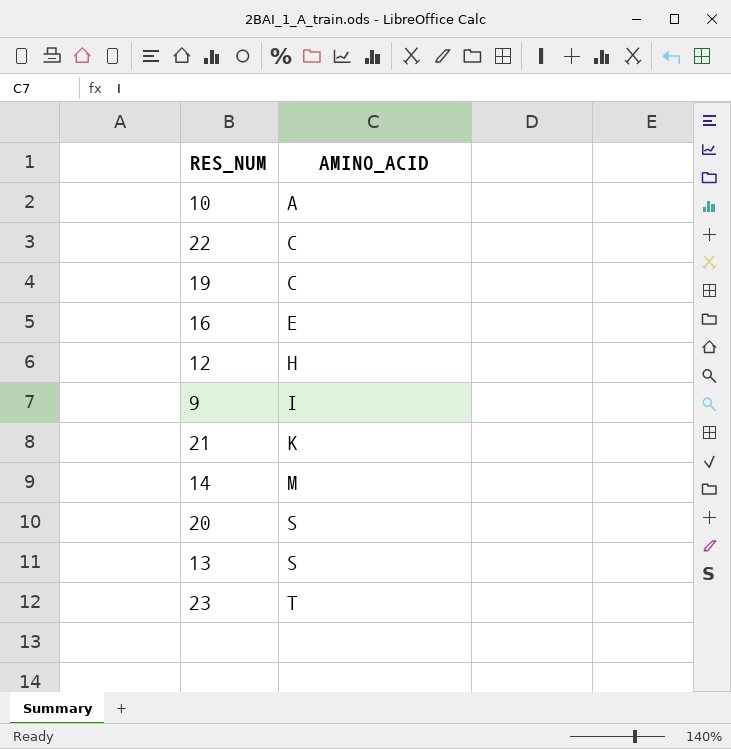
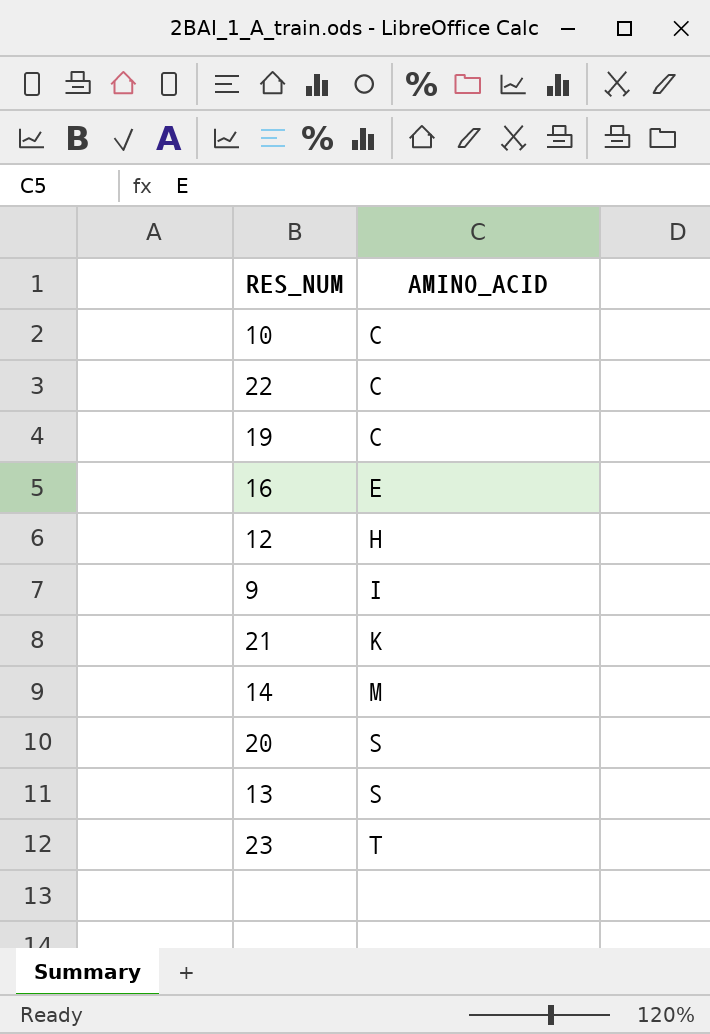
10 | AMINO_ACID: A -> C

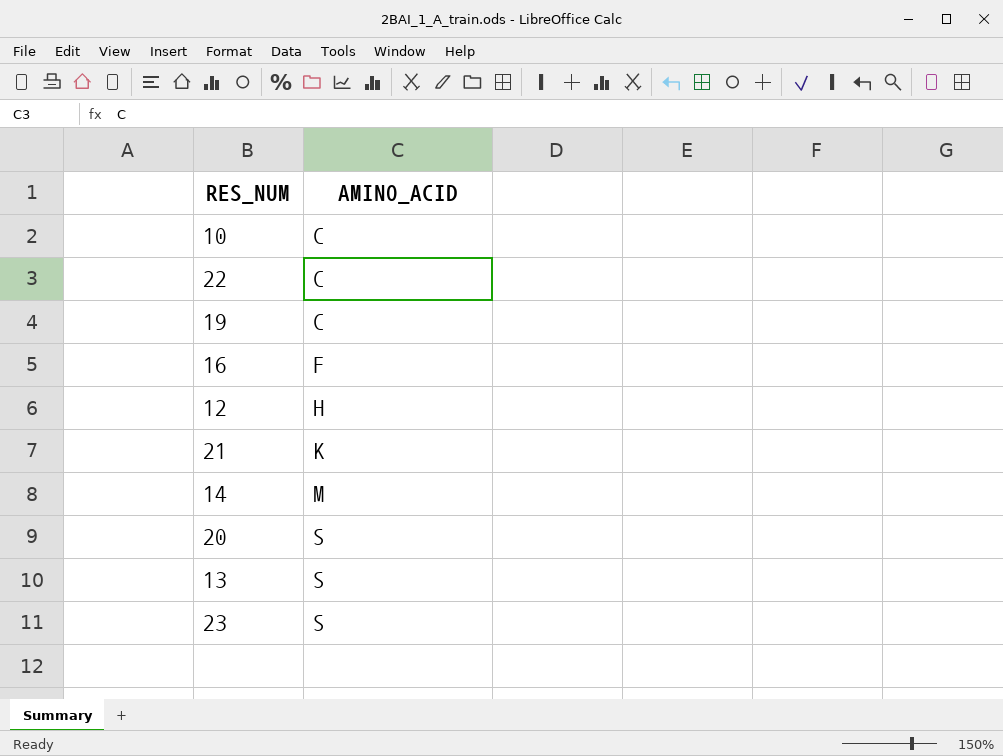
row 9: I -> none
16 | AMINO_ACID: E -> F
23 | AMINO_ACID: T -> S

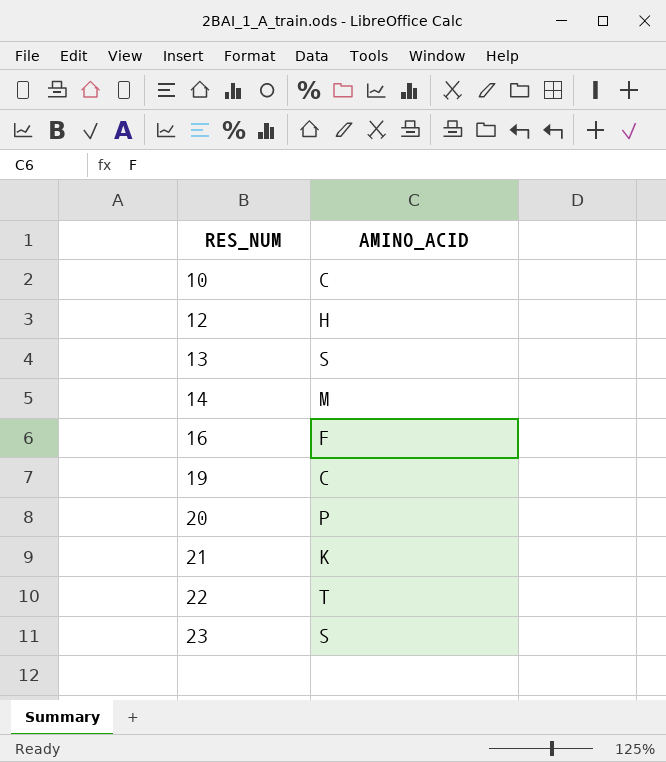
row order: AMINO_ACID ascending -> RES_NUM ascending
20 | AMINO_ACID: S -> P
22 | AMINO_ACID: C -> T

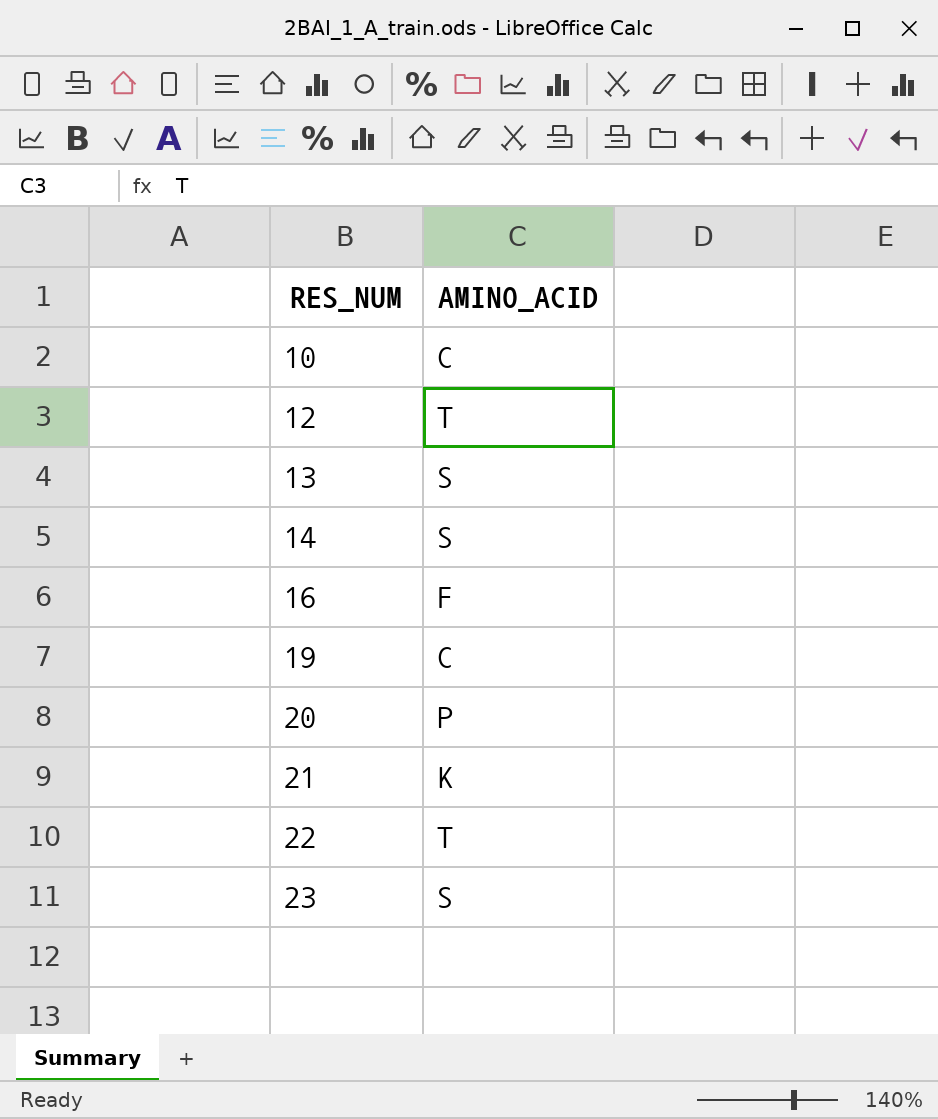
12 | AMINO_ACID: H -> T
14 | AMINO_ACID: M -> S

